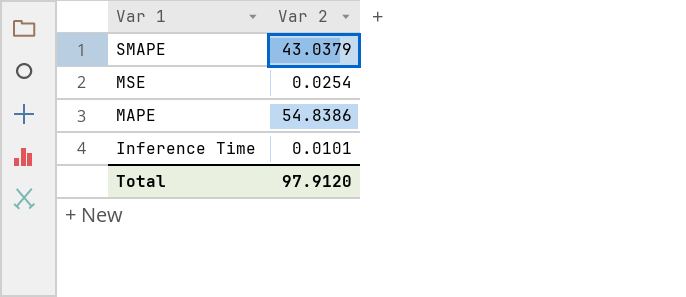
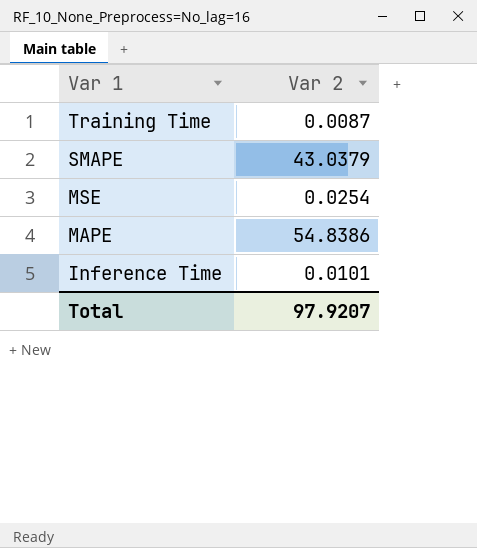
row Training Time: none -> 0.0087
Total | Var 2: 97.9120 -> 97.9207

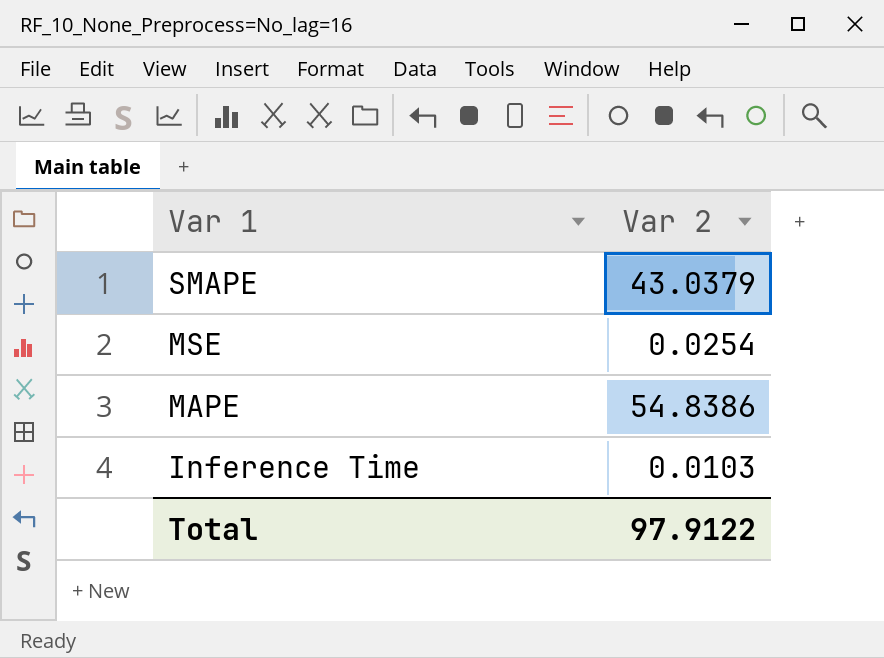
row Training Time: 0.0087 -> none
Inference Time | Var 2: 0.0101 -> 0.0103
Total | Var 2: 97.9207 -> 97.9122

